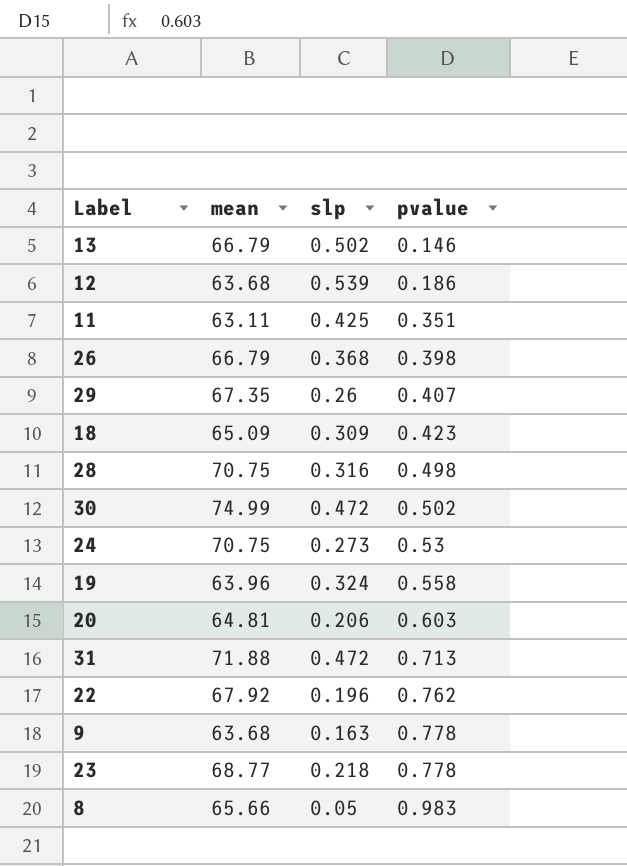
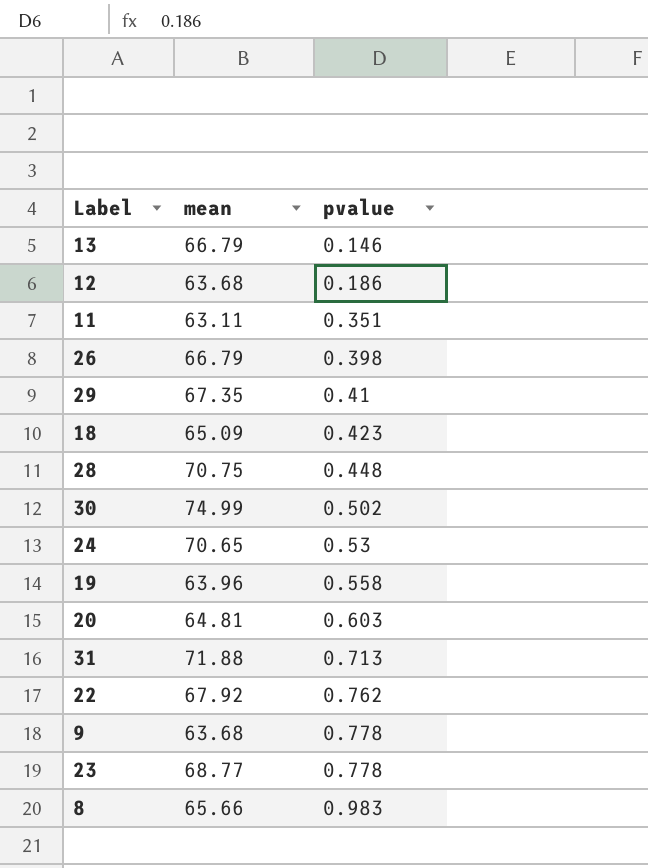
column slp | position: 3 -> none
29 | pvalue: 0.407 -> 0.41
28 | pvalue: 0.498 -> 0.448
24 | mean: 70.75 -> 70.65

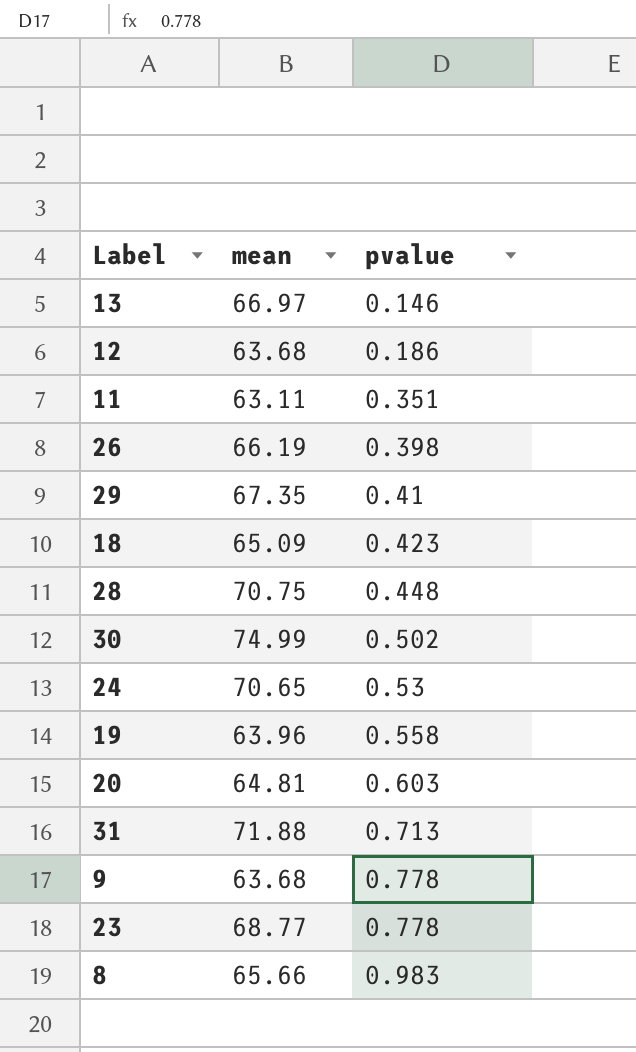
row 22: 67.92 | 0.762 -> none
13 | mean: 66.79 -> 66.97
26 | mean: 66.79 -> 66.19

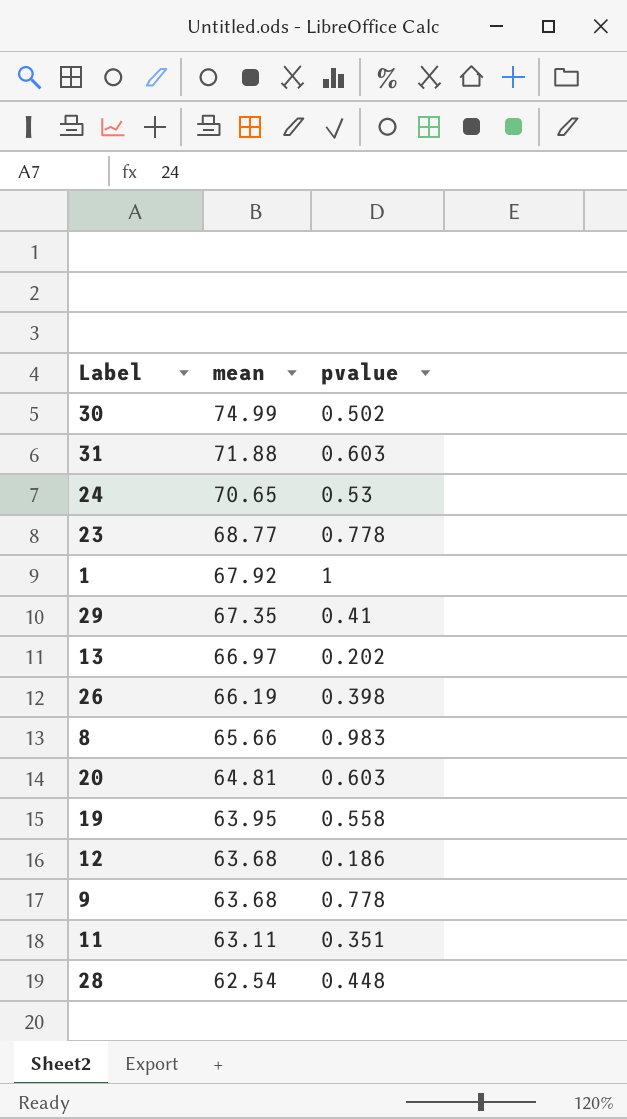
row order: pvalue ascending -> mean descending
row 18: 65.09 | 0.423 -> none
31 | pvalue: 0.713 -> 0.603
row 1: none -> 67.92 | 1
13 | pvalue: 0.146 -> 0.202
19 | mean: 63.96 -> 63.95
28 | mean: 70.75 -> 62.54

